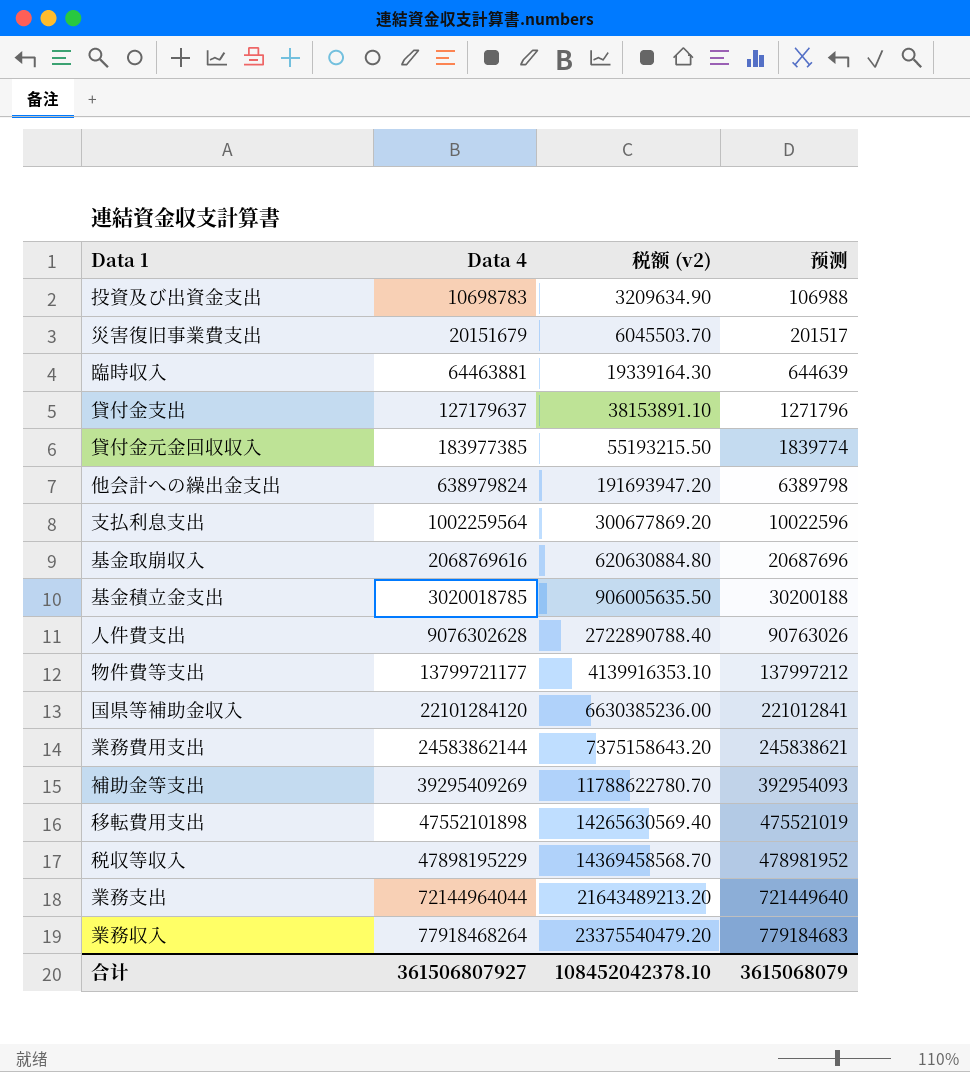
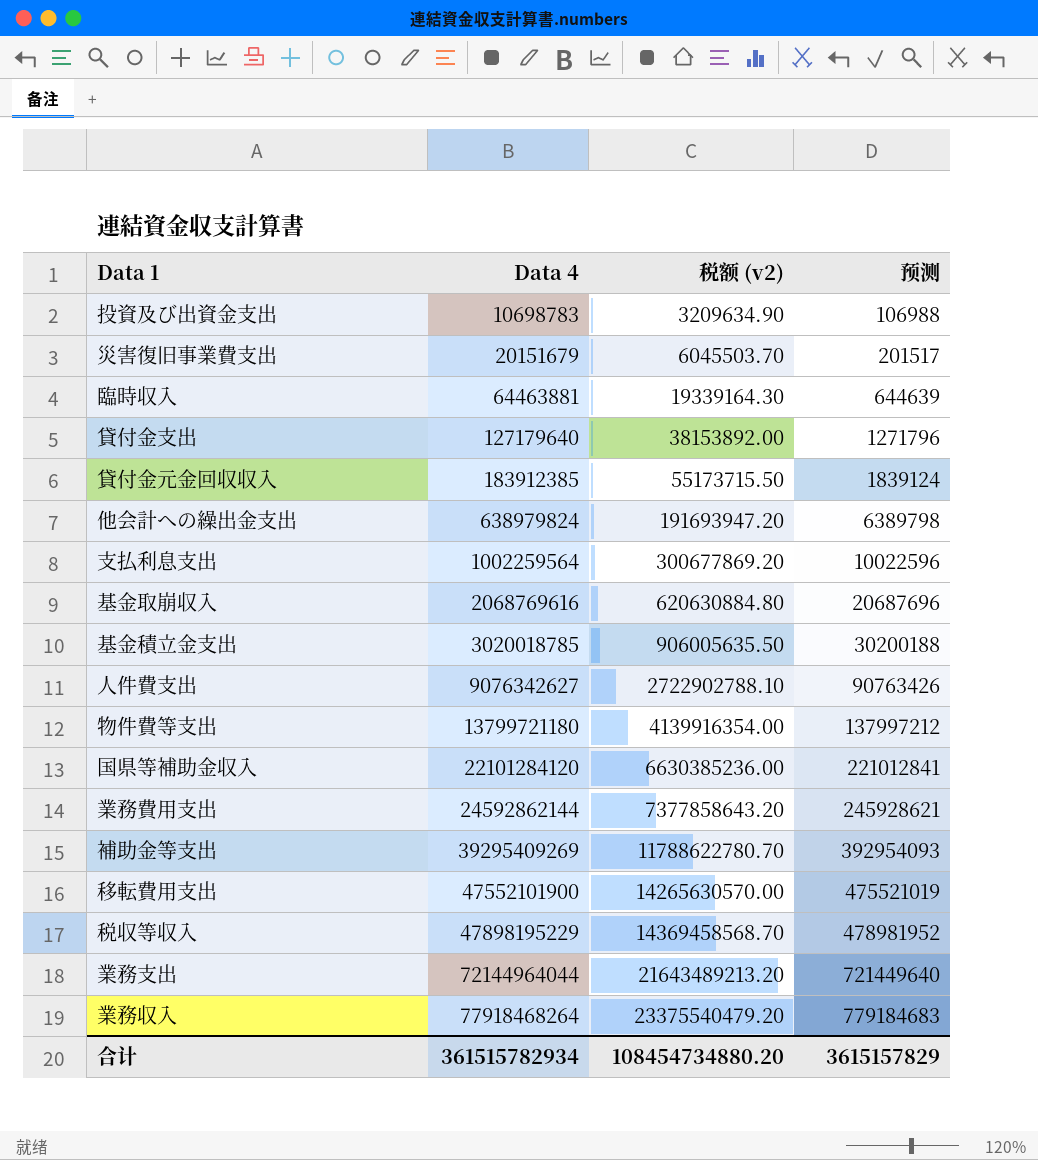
貸付金支出 | Data 4: 127179637 -> 127179640
貸付金支出 | 税额 (v2): 38153891.10 -> 38153892.00
貸付金元金回収収入 | Data 4: 183977385 -> 183912385
貸付金元金回収収入 | 税额 (v2): 55193215.50 -> 55173715.50
貸付金元金回収収入 | 预测: 1839774 -> 1839124
人件費支出 | Data 4: 9076302628 -> 9076342627
人件費支出 | 税额 (v2): 2722890788.40 -> 2722902788.10
人件費支出 | 预测: 90763026 -> 90763426
物件費等支出 | Data 4: 13799721177 -> 13799721180
物件費等支出 | 税额 (v2): 4139916353.10 -> 4139916354.00
業務費用支出 | Data 4: 24583862144 -> 24592862144
業務費用支出 | 税额 (v2): 7375158643.20 -> 7377858643.20
業務費用支出 | 预测: 245838621 -> 245928621
移転費用支出 | Data 4: 47552101898 -> 47552101900
移転費用支出 | 税额 (v2): 14265630569.40 -> 14265630570.00
合计 | Data 4: 361506807927 -> 361515782934
合计 | 税额 (v2): 108452042378.10 -> 108454734880.20
合计 | 预测: 3615068079 -> 3615157829

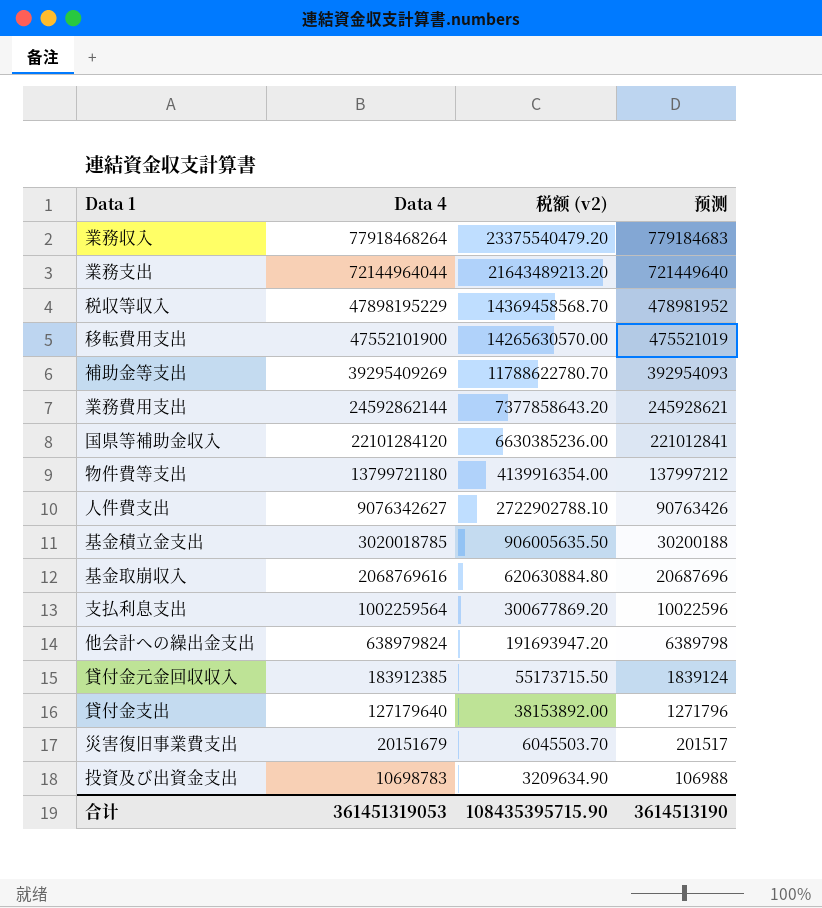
row order: Data 4 ascending -> Data 4 descending
row 臨時収入: 64463881 | 19339164.30 | 644639 -> none
合计 | Data 4: 361515782934 -> 361451319053
合计 | 税额 (v2): 108454734880.20 -> 108435395715.90
合计 | 预测: 3615157829 -> 3614513190

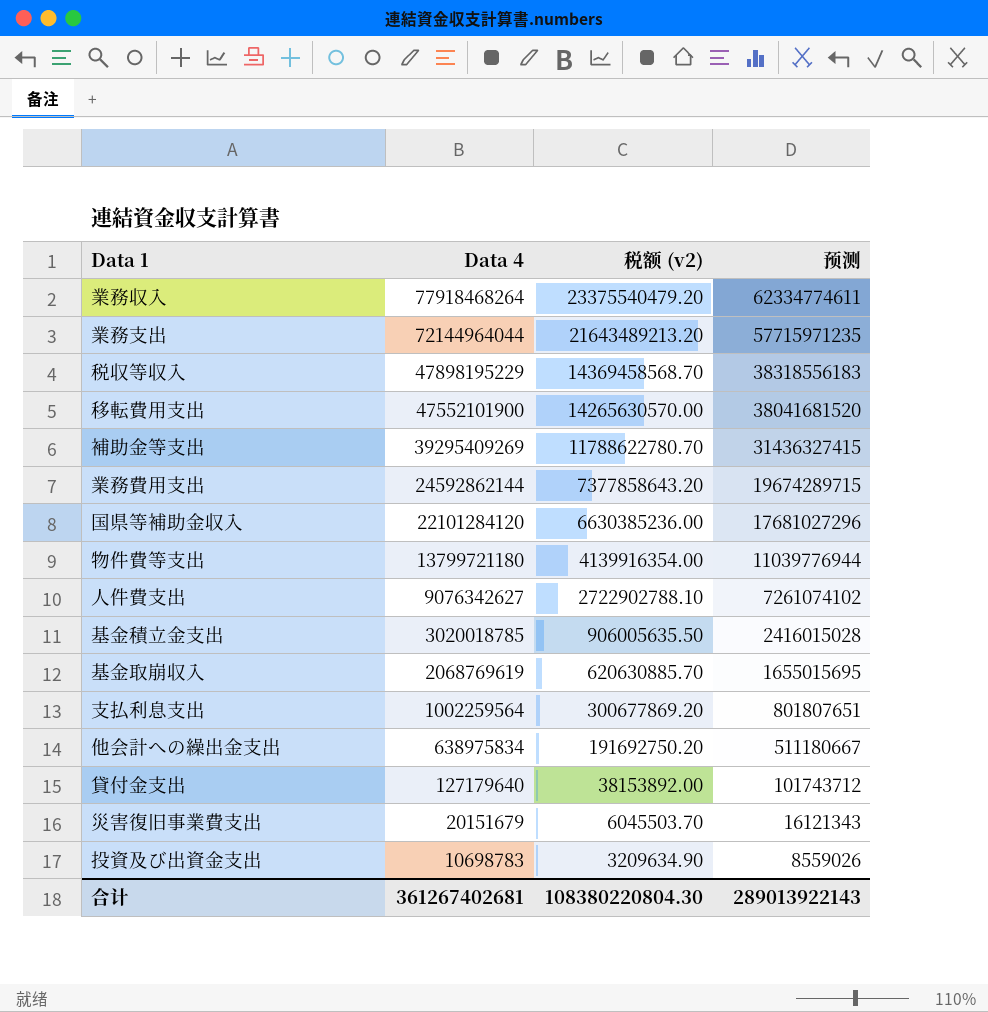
column 预测 | formula: [Data 4] * 0.01 -> [Data 4] * 0.8
row 貸付金元金回収収入: 183912385 | 55173715.50 | 1839124 -> none
基金取崩収入 | Data 4: 2068769616 -> 2068769619
基金取崩収入 | 税额 (v2): 620630884.80 -> 620630885.70
他会計への繰出金支出 | Data 4: 638979824 -> 638975834
他会計への繰出金支出 | 税额 (v2): 191693947.20 -> 191692750.20
合计 | Data 4: 361451319053 -> 361267402681
合计 | 税额 (v2): 108435395715.90 -> 108380220804.30
合计 | 预测: 3614513190 -> 289013922143

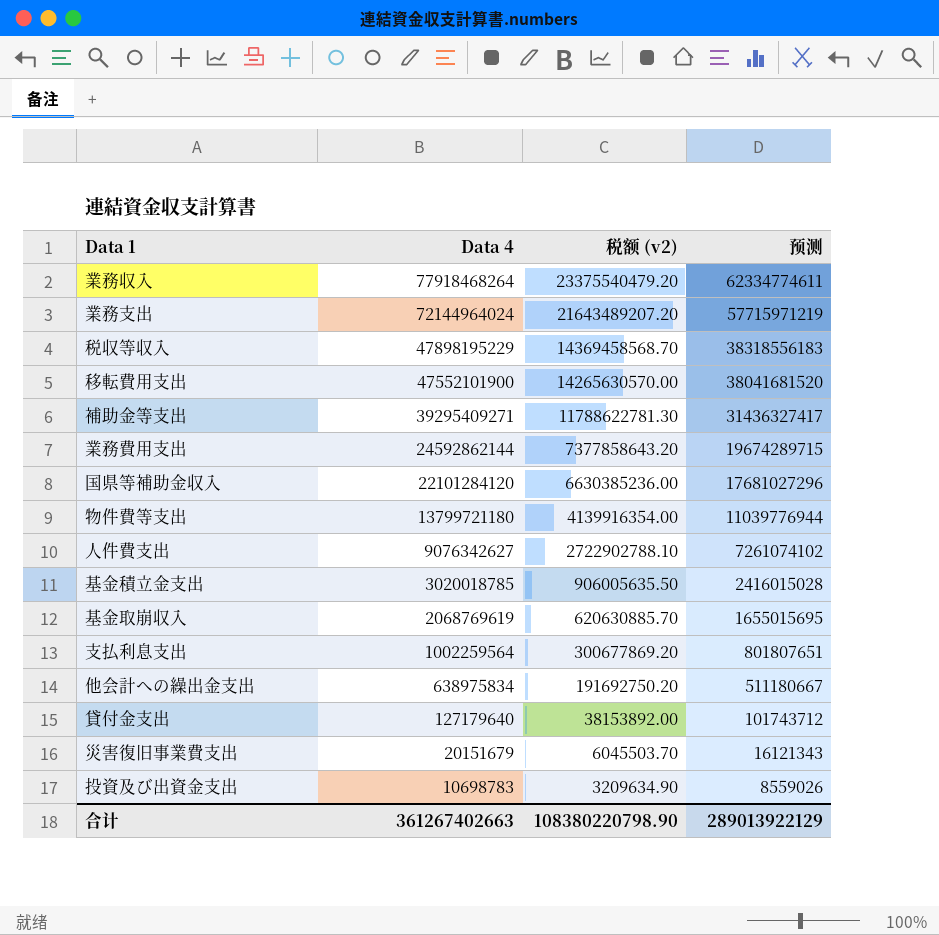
業務支出 | Data 4: 72144964044 -> 72144964024
業務支出 | 税额 (v2): 21643489213.20 -> 21643489207.20
業務支出 | 预测: 57715971235 -> 57715971219
補助金等支出 | Data 4: 39295409269 -> 39295409271
補助金等支出 | 税额 (v2): 11788622780.70 -> 11788622781.30
補助金等支出 | 预测: 31436327415 -> 31436327417
合计 | Data 4: 361267402681 -> 361267402663
合计 | 税额 (v2): 108380220804.30 -> 108380220798.90
合计 | 预测: 289013922143 -> 289013922129

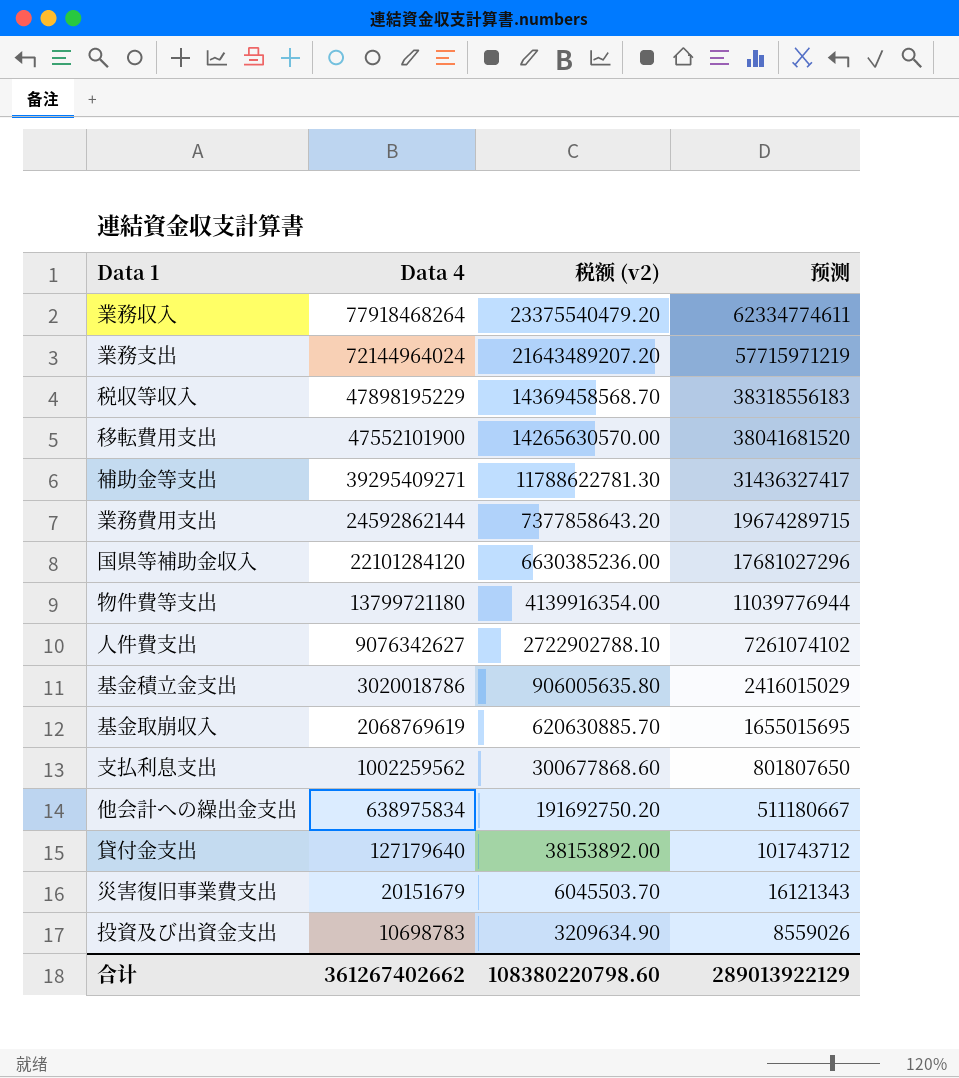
基金積立金支出 | Data 4: 3020018785 -> 3020018786
基金積立金支出 | 税额 (v2): 906005635.50 -> 906005635.80
基金積立金支出 | 预测: 2416015028 -> 2416015029
支払利息支出 | Data 4: 1002259564 -> 1002259562
支払利息支出 | 税额 (v2): 300677869.20 -> 300677868.60
支払利息支出 | 预测: 801807651 -> 801807650
合计 | Data 4: 361267402663 -> 361267402662
合计 | 税额 (v2): 108380220798.90 -> 108380220798.60

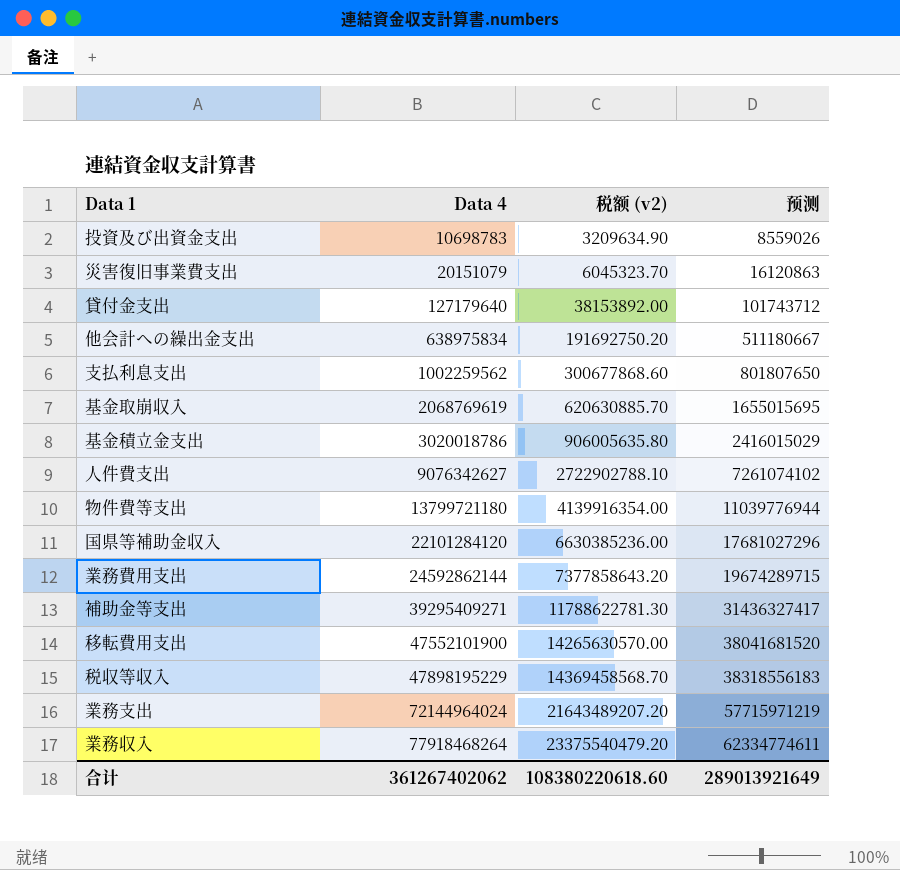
row order: Data 4 descending -> Data 4 ascending
災害復旧事業費支出 | Data 4: 20151679 -> 20151079
災害復旧事業費支出 | 税额 (v2): 6045503.70 -> 6045323.70
災害復旧事業費支出 | 预测: 16121343 -> 16120863
合计 | Data 4: 361267402662 -> 361267402062
合计 | 税额 (v2): 108380220798.60 -> 108380220618.60
合计 | 预测: 289013922129 -> 289013921649

